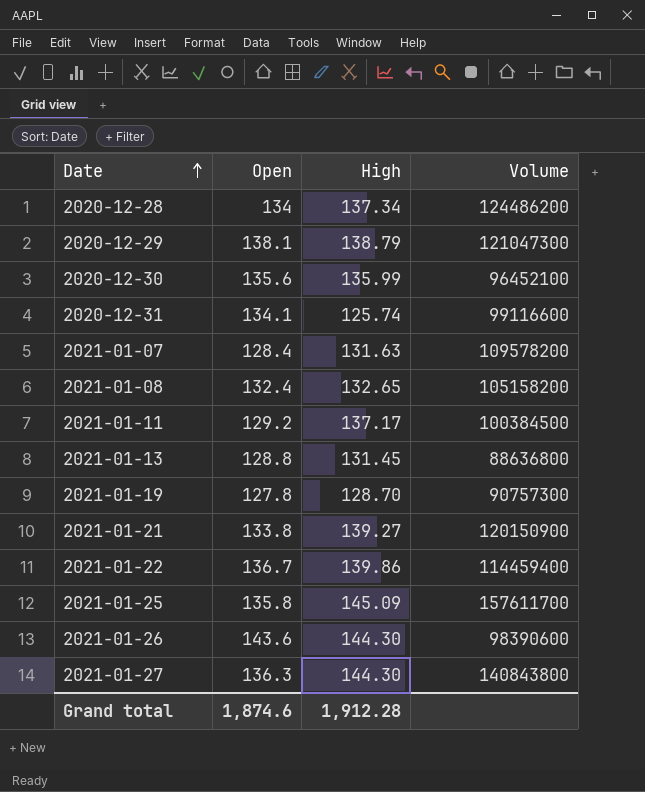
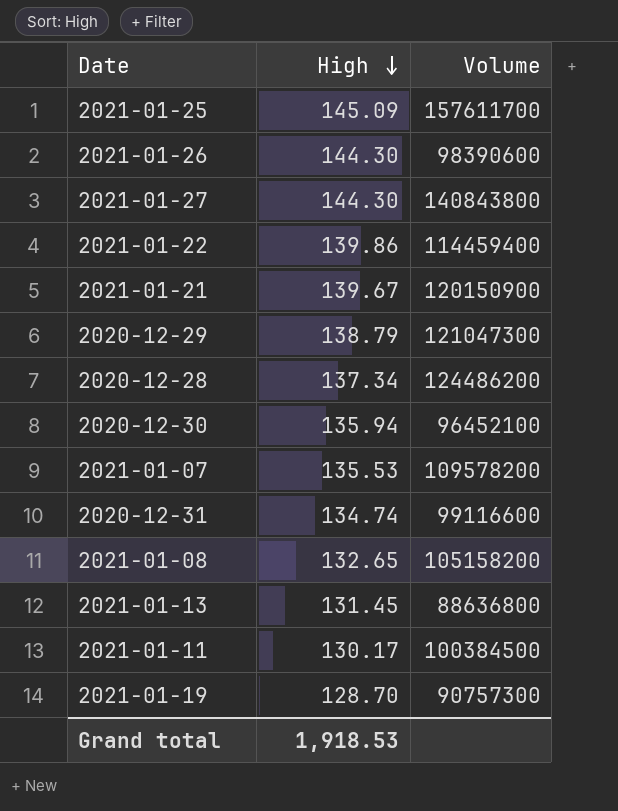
row order: Date ascending -> High descending
column Open | position: 2 -> none
2021-01-21 | High: 139.27 -> 139.67
2020-12-30 | High: 135.99 -> 135.94
2021-01-07 | High: 131.63 -> 135.53
2020-12-31 | High: 125.74 -> 134.74
2021-01-11 | High: 137.17 -> 130.17
Grand total | High: 1,912.28 -> 1,918.53

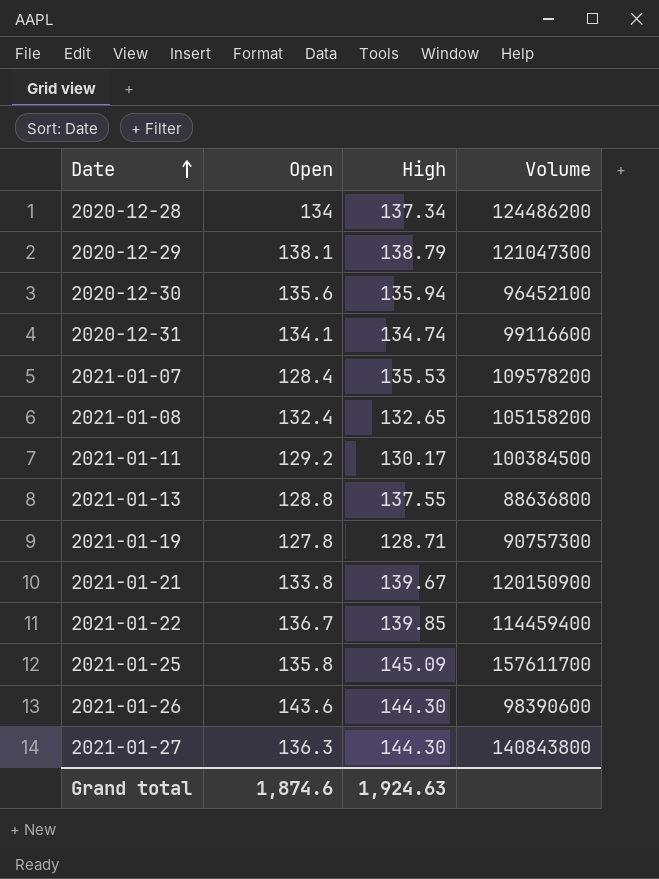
row order: High descending -> Date ascending
column Open | position: none -> 2
2021-01-13 | High: 131.45 -> 137.55
2021-01-19 | High: 128.70 -> 128.71
2021-01-22 | High: 139.86 -> 139.85
Grand total | High: 1,918.53 -> 1,924.63

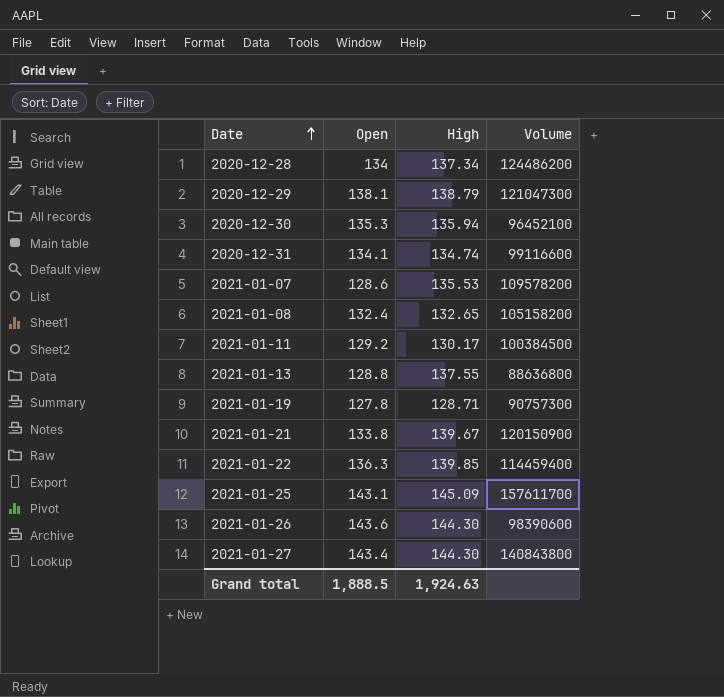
2020-12-30 | Open: 135.6 -> 135.3
2021-01-07 | Open: 128.4 -> 128.6
2021-01-22 | Open: 136.7 -> 136.3
2021-01-25 | Open: 135.8 -> 143.1
2021-01-27 | Open: 136.3 -> 143.4
Grand total | Open: 1,874.6 -> 1,888.5

